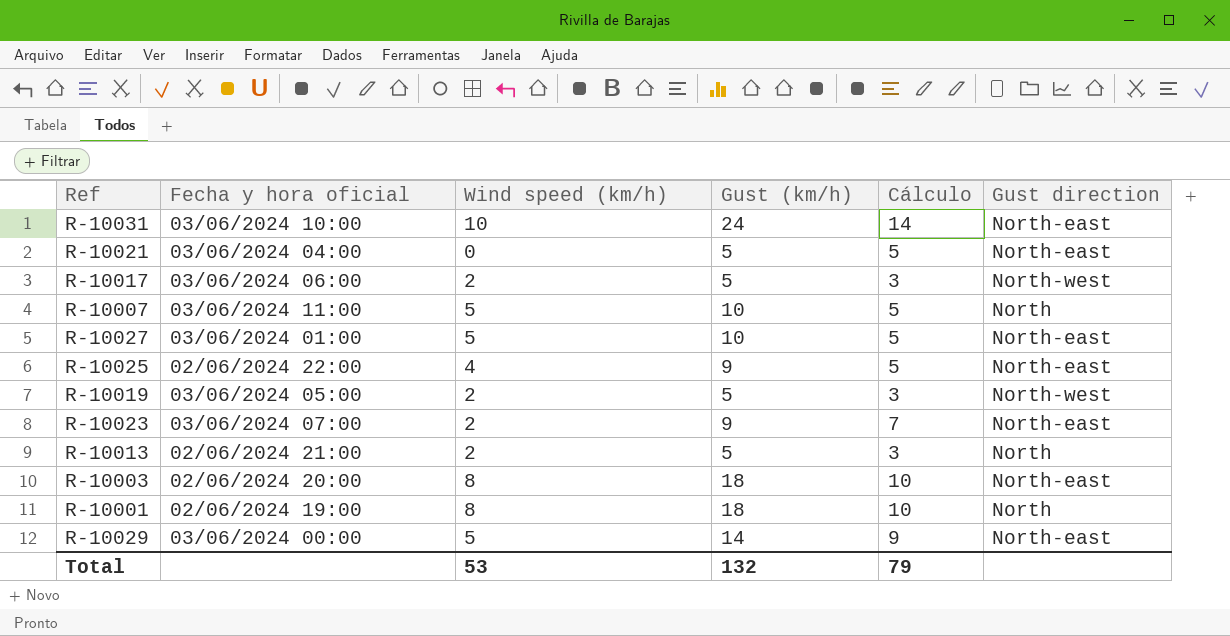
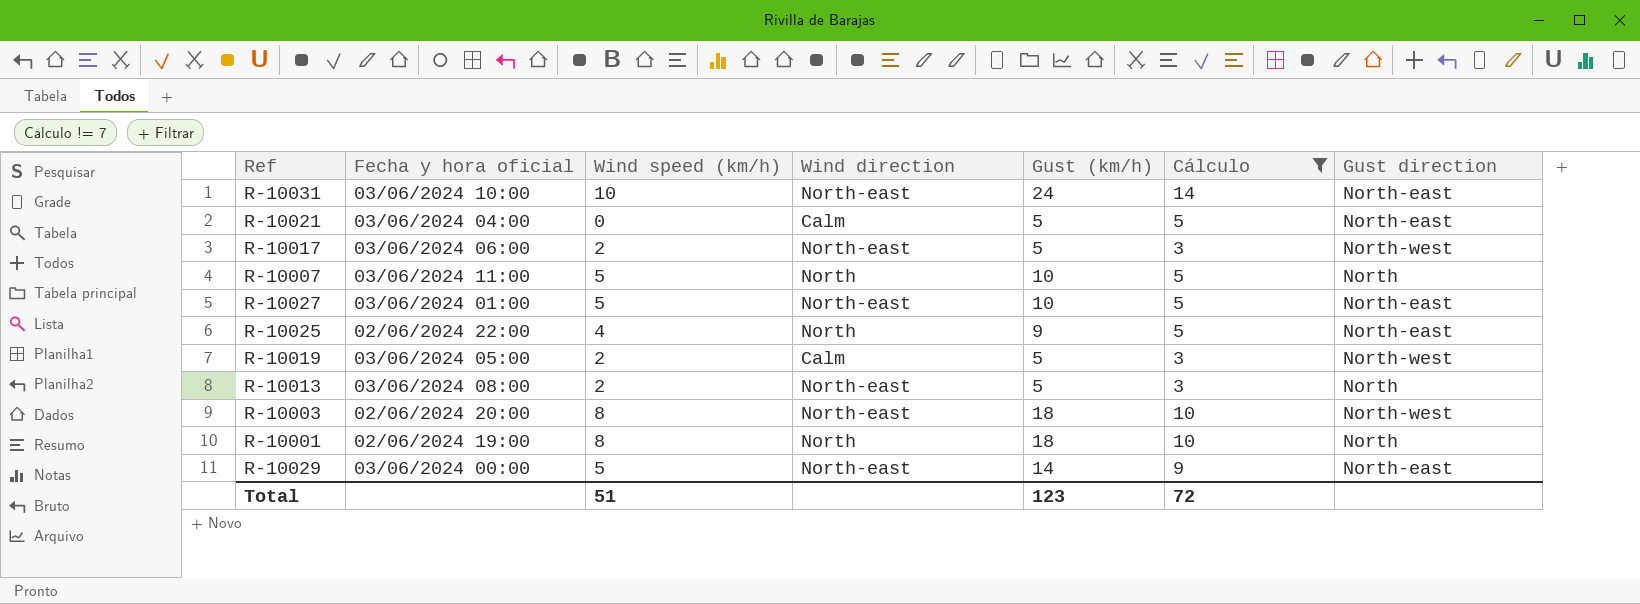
filter: none -> Cálculo != 7
column Wind direction | position: none -> 4
R-10013 | Fecha y hora oficial: 02/06/2024 21:00 -> 03/06/2024 08:00
R-10003 | Gust direction: North-east -> North-west
Total | Wind speed (km/h): 53 -> 51
Total | Gust (km/h): 132 -> 123
Total | Cálculo: 79 -> 72

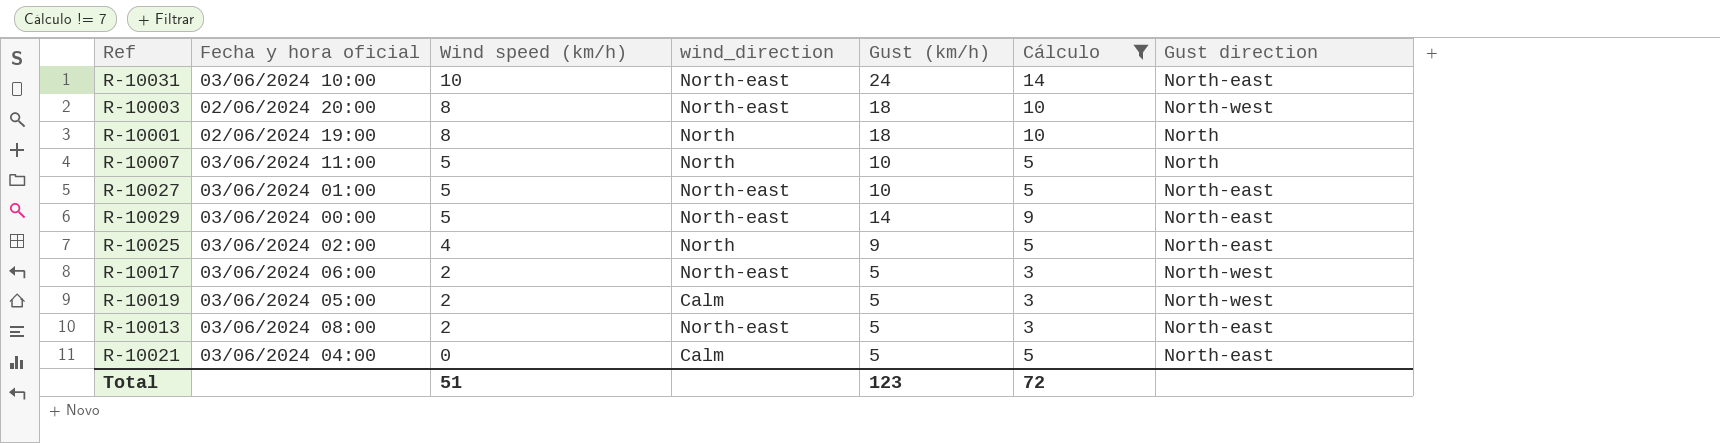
row order: none -> Wind speed (km/h) descending
column name: Wind direction -> wind_direction
R-10025 | Fecha y hora oficial: 02/06/2024 22:00 -> 03/06/2024 02:00
R-10013 | Gust direction: North -> North-east

